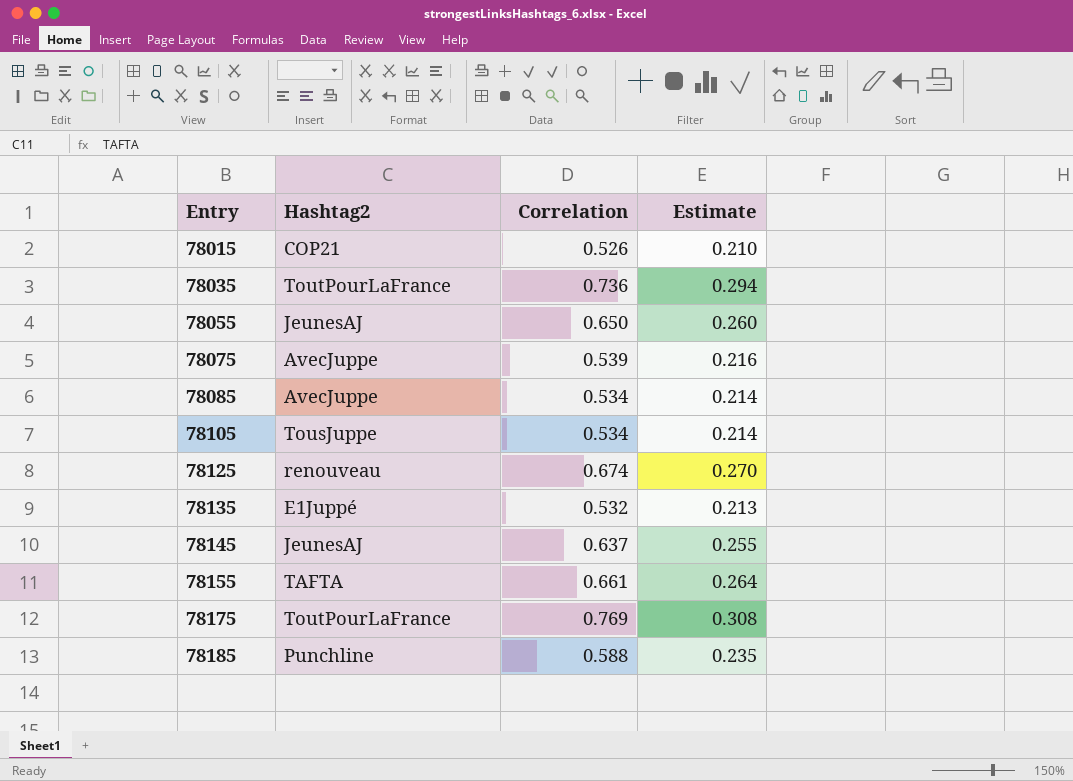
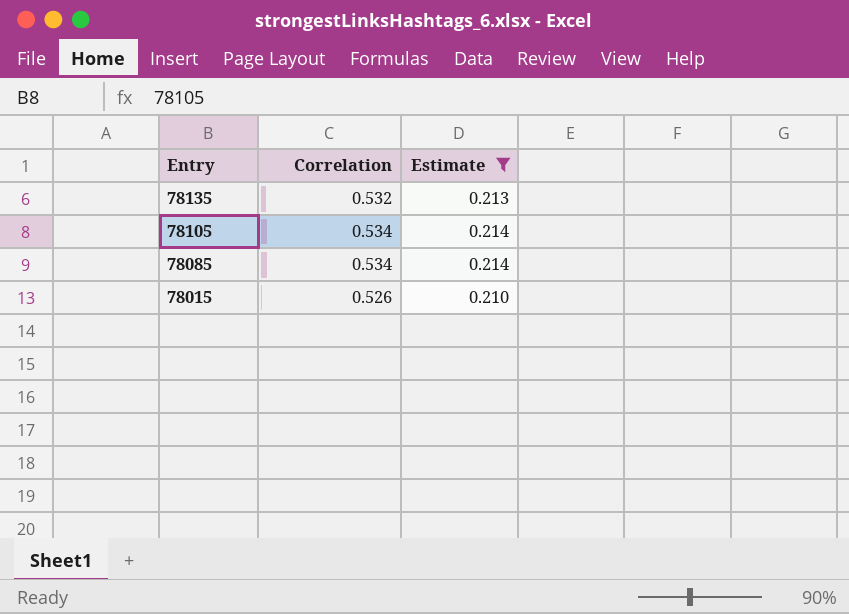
filter: none -> Estimate <= 0.214
row order: Entry ascending -> Entry descending
column Hashtag2 | position: 2 -> none

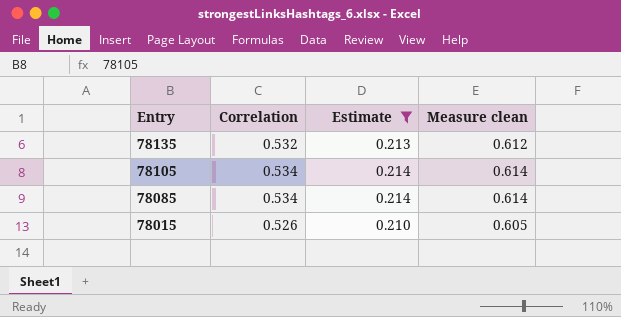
column Measure clean | formula: none -> [Correlation] * 1.15

